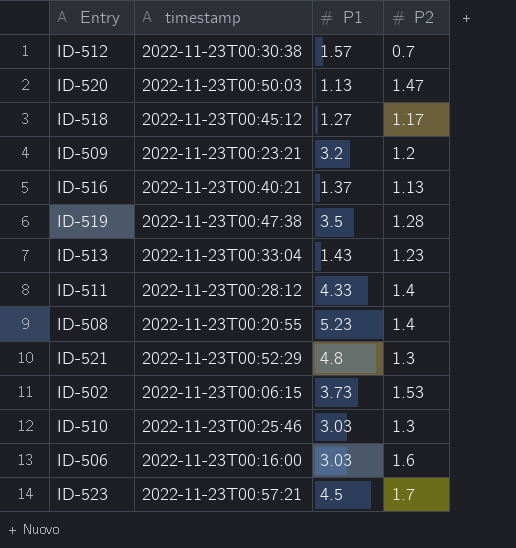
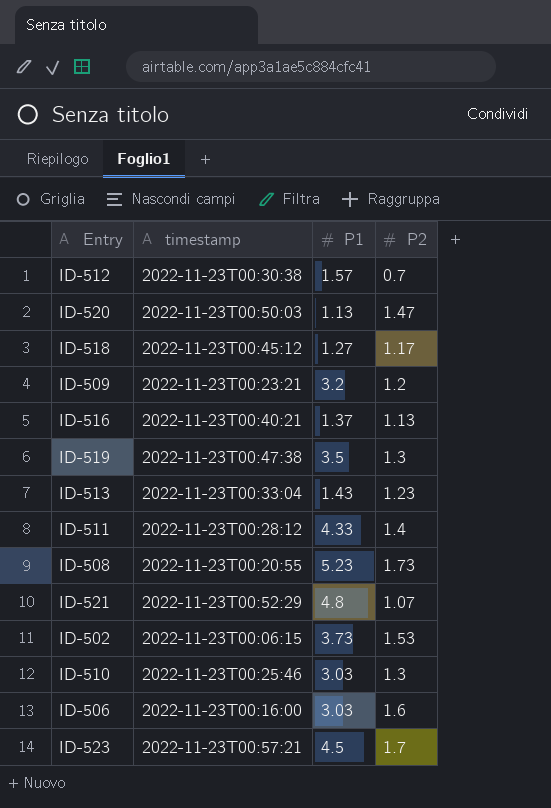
ID-519 | P2: 1.28 -> 1.3
ID-508 | P2: 1.4 -> 1.73
ID-521 | P2: 1.3 -> 1.07

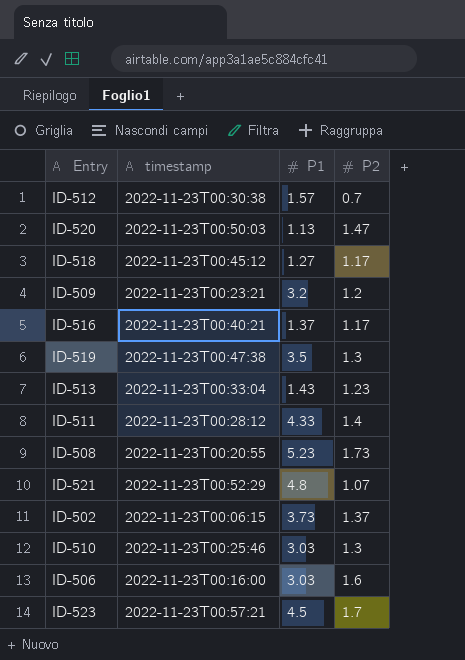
ID-516 | P2: 1.13 -> 1.17
ID-502 | P2: 1.53 -> 1.37

